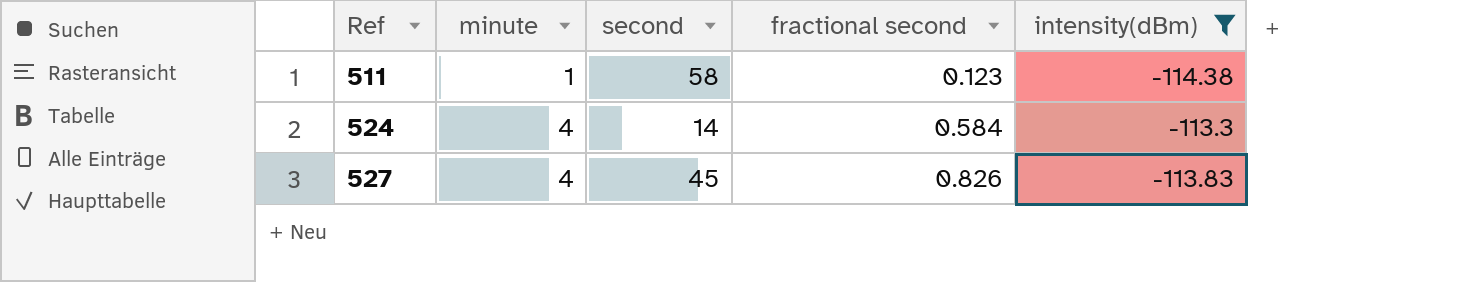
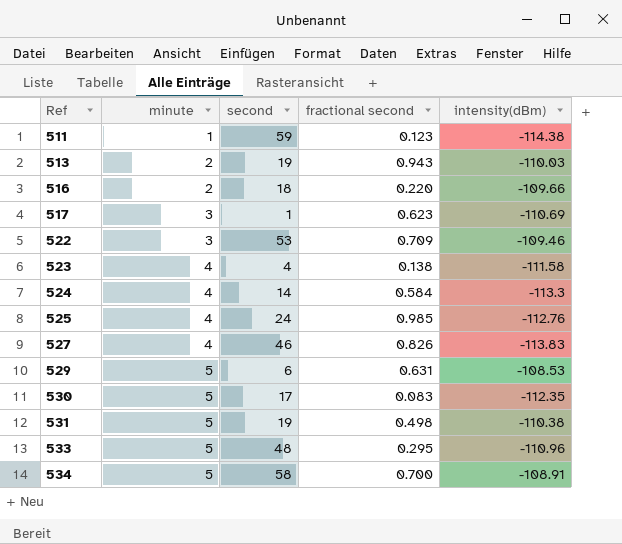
filter: intensity(dBm) <= -113.3 -> none
511 | second: 58 -> 59
527 | second: 45 -> 46

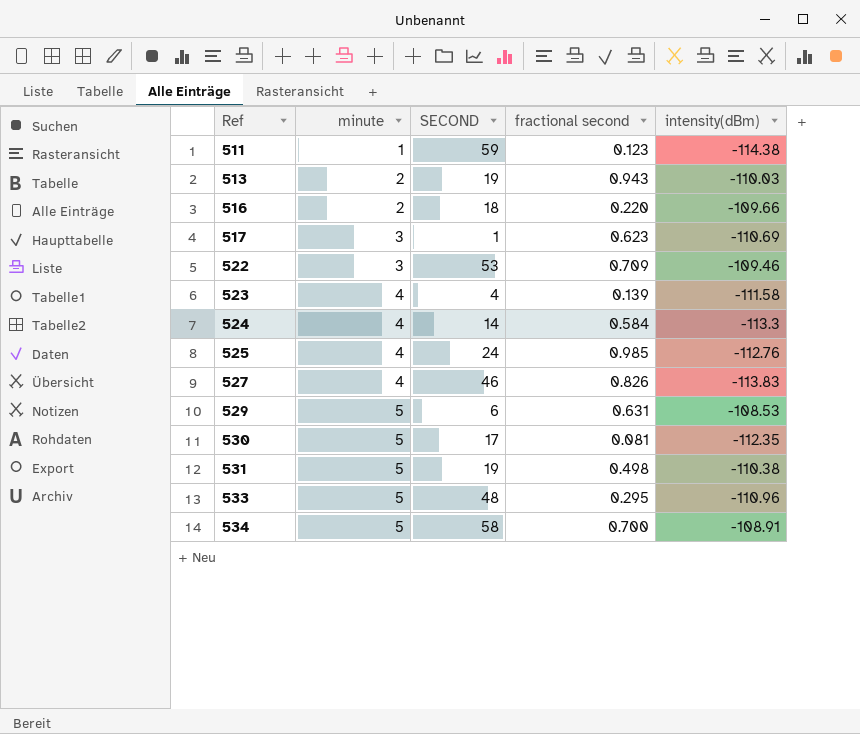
column name: second -> SECOND
523 | fractional second: 0.138 -> 0.139
530 | fractional second: 0.083 -> 0.081

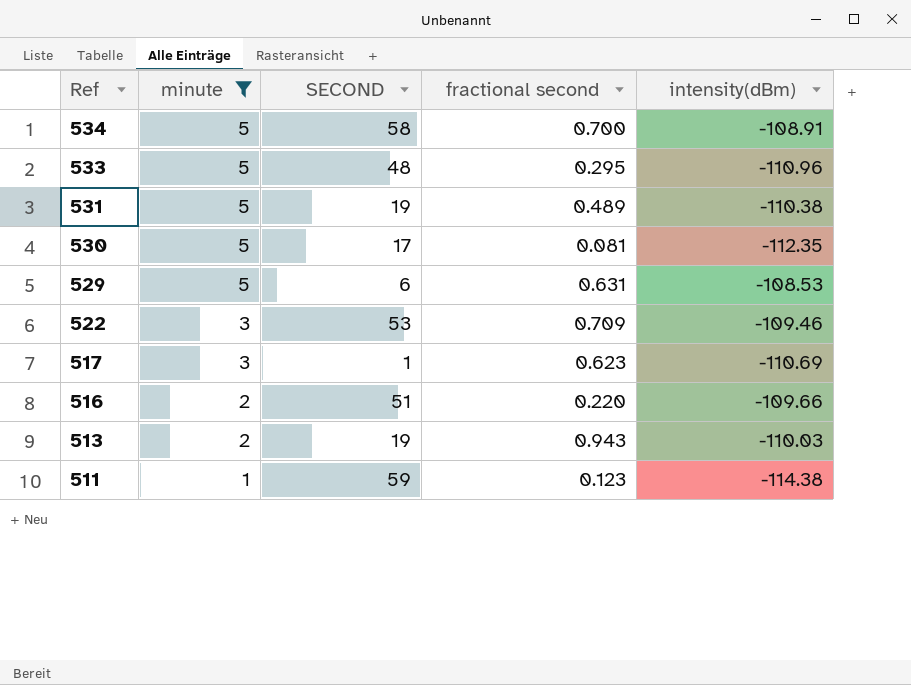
filter: none -> minute != 4
row order: Ref ascending -> Ref descending
531 | fractional second: 0.498 -> 0.489
516 | SECOND: 18 -> 51

